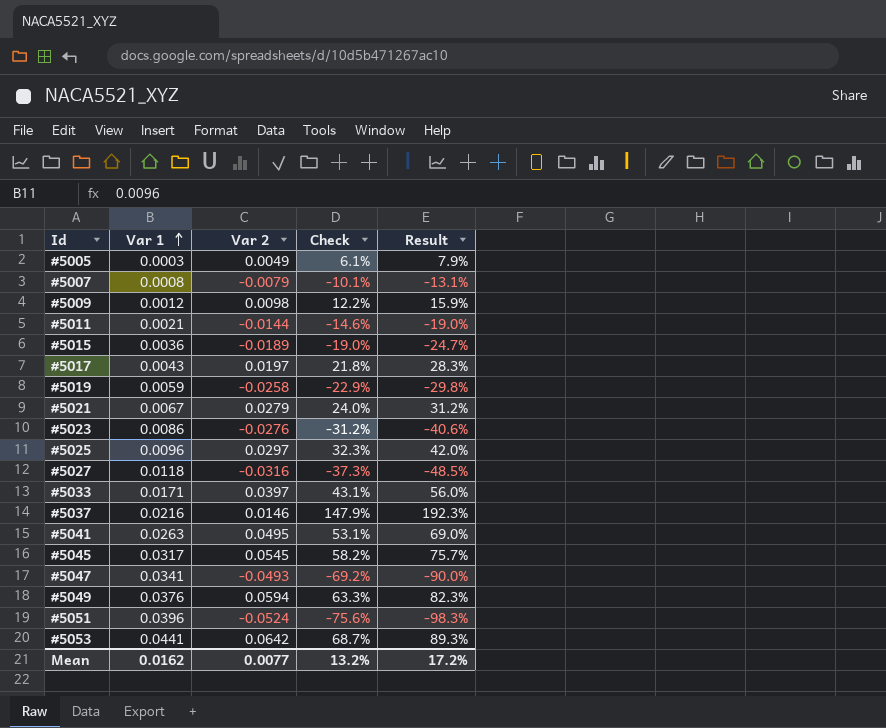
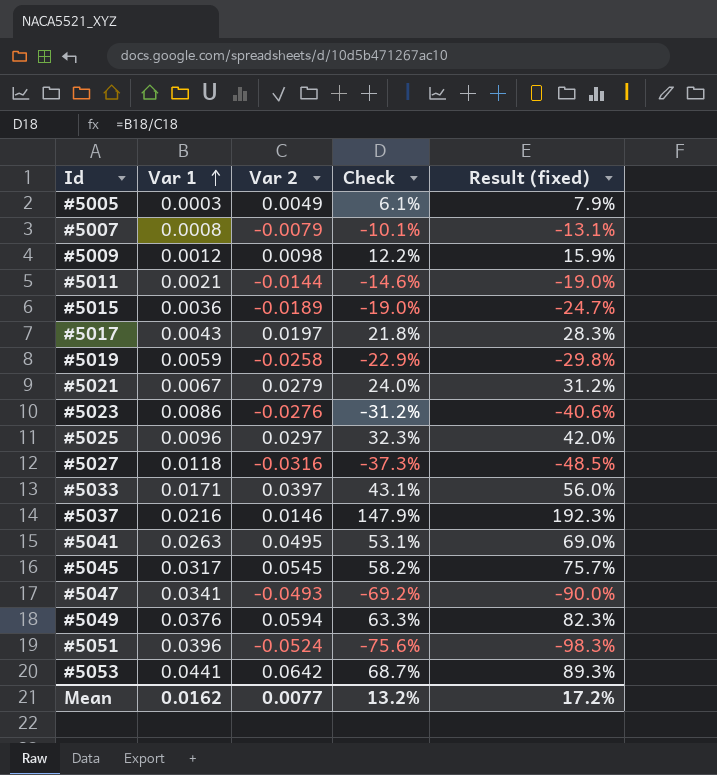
column name: Result -> Result (fixed)

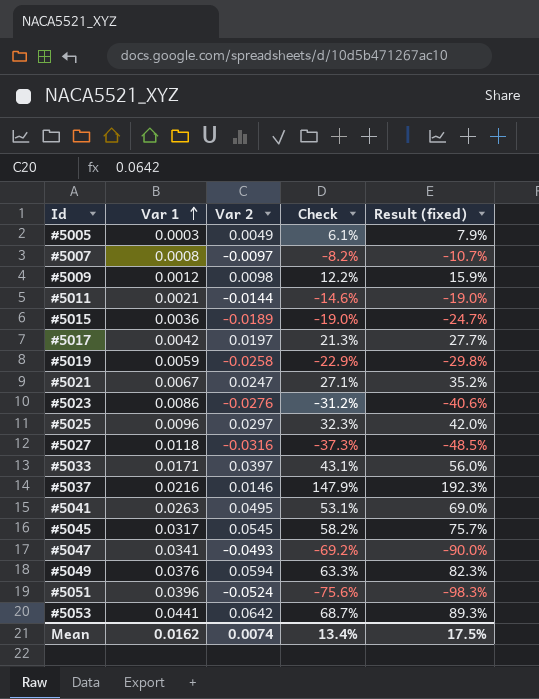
#5007 | Var 2: -0.0079 -> -0.0097
#5007 | Check: -10.1% -> -8.2%
#5007 | Result (fixed): -13.1% -> -10.7%
#5017 | Var 1: 0.0043 -> 0.0042
#5017 | Check: 21.8% -> 21.3%
#5017 | Result (fixed): 28.3% -> 27.7%
#5021 | Var 2: 0.0279 -> 0.0247
#5021 | Check: 24.0% -> 27.1%
#5021 | Result (fixed): 31.2% -> 35.2%
Mean | Var 2: 0.0077 -> 0.0074
Mean | Check: 13.2% -> 13.4%
Mean | Result (fixed): 17.2% -> 17.5%

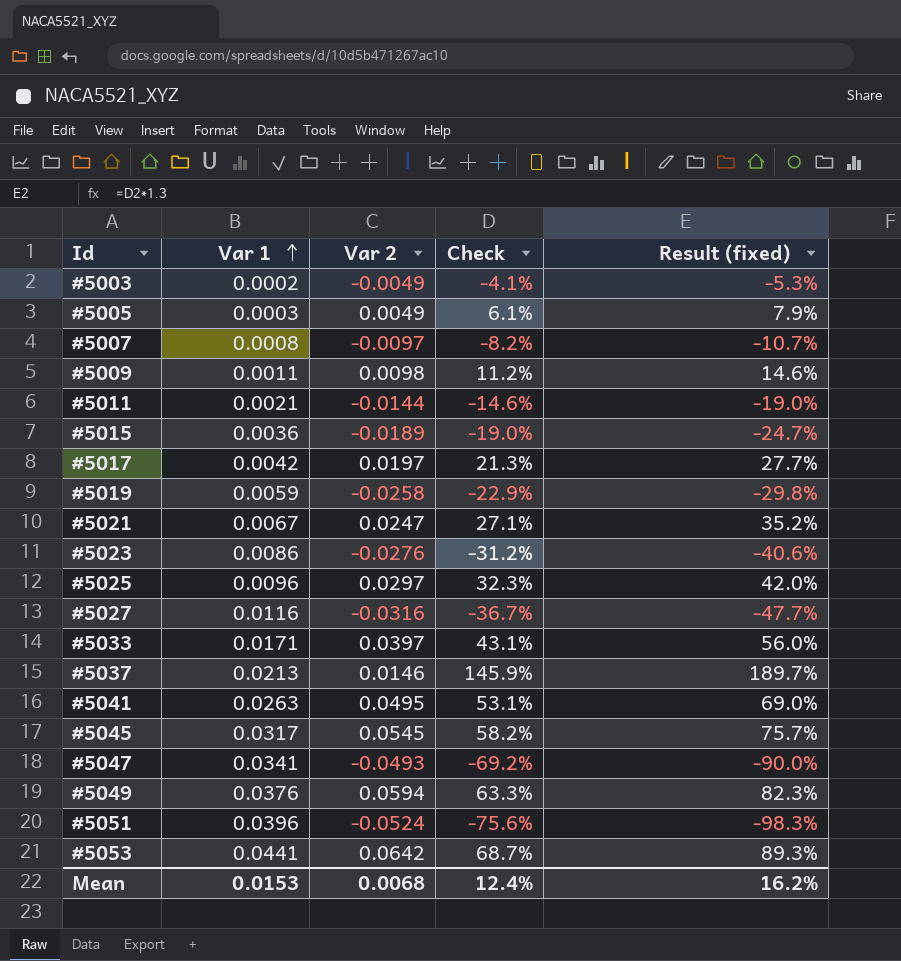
row #5003: none -> 0.0002 | -0.0049 | -4.1% | -5.3%
#5009 | Var 1: 0.0012 -> 0.0011
#5009 | Check: 12.2% -> 11.2%
#5009 | Result (fixed): 15.9% -> 14.6%
#5027 | Var 1: 0.0118 -> 0.0116
#5027 | Check: -37.3% -> -36.7%
#5027 | Result (fixed): -48.5% -> -47.7%
#5037 | Var 1: 0.0216 -> 0.0213
#5037 | Check: 147.9% -> 145.9%
#5037 | Result (fixed): 192.3% -> 189.7%
Mean | Var 1: 0.0162 -> 0.0153
Mean | Var 2: 0.0074 -> 0.0068
Mean | Check: 13.4% -> 12.4%
Mean | Result (fixed): 17.5% -> 16.2%

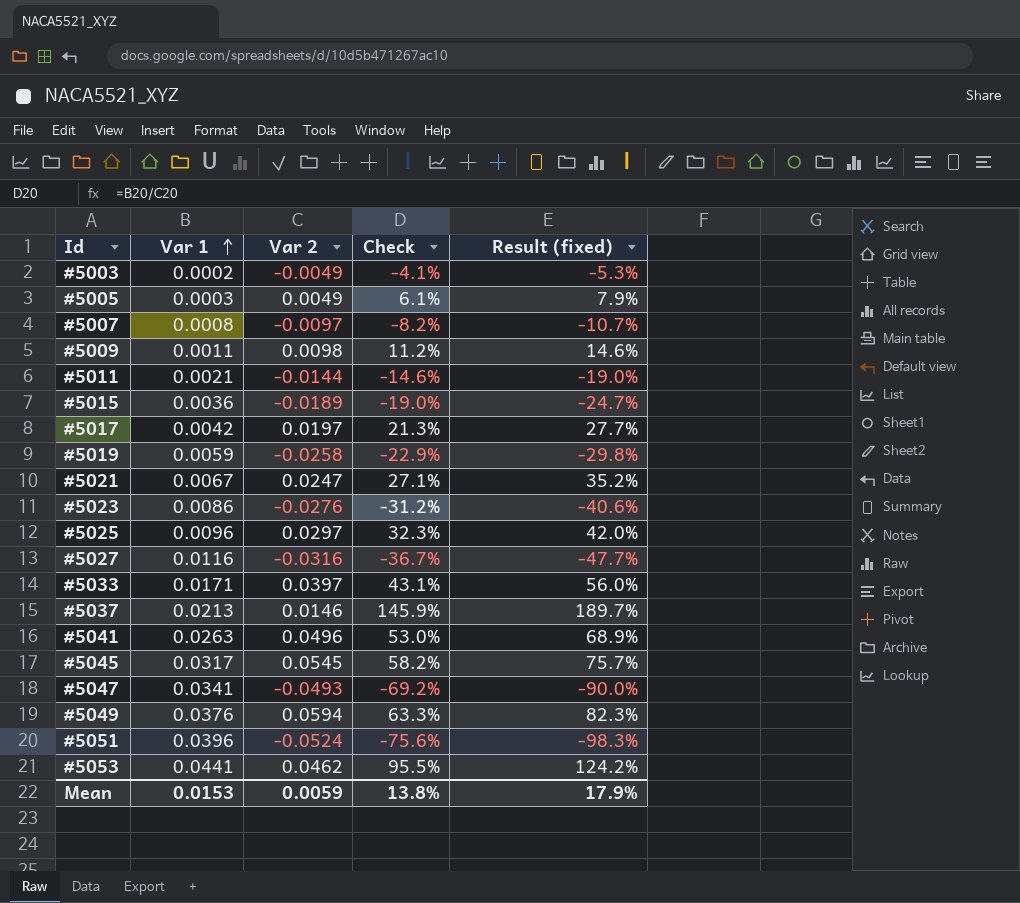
#5041 | Var 2: 0.0495 -> 0.0496
#5041 | Check: 53.1% -> 53.0%
#5041 | Result (fixed): 69.0% -> 68.9%
#5053 | Var 2: 0.0642 -> 0.0462
#5053 | Check: 68.7% -> 95.5%
#5053 | Result (fixed): 89.3% -> 124.2%
Mean | Var 2: 0.0068 -> 0.0059
Mean | Check: 12.4% -> 13.8%
Mean | Result (fixed): 16.2% -> 17.9%

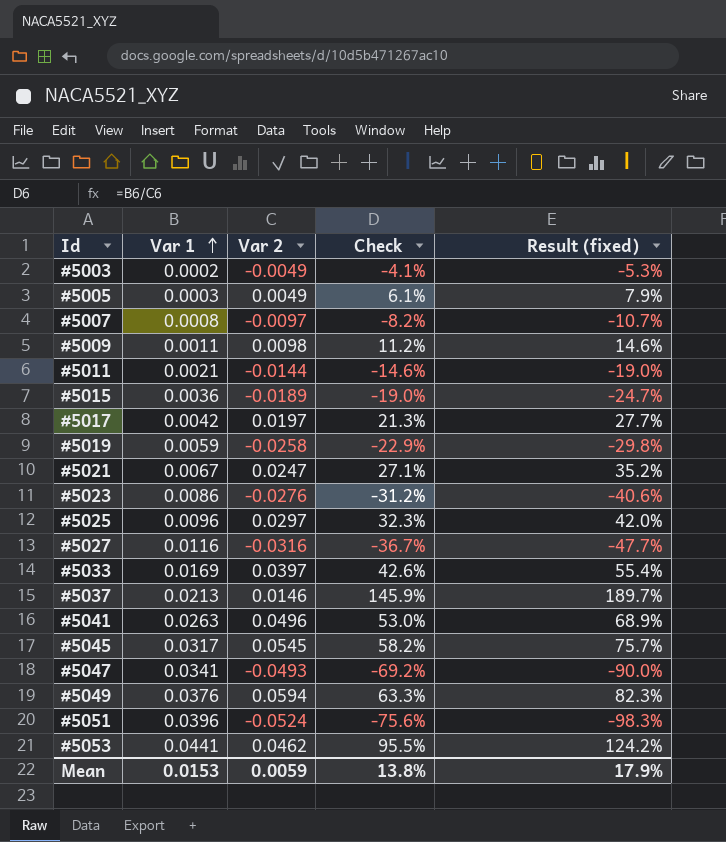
#5033 | Var 1: 0.0171 -> 0.0169
#5033 | Check: 43.1% -> 42.6%
#5033 | Result (fixed): 56.0% -> 55.4%

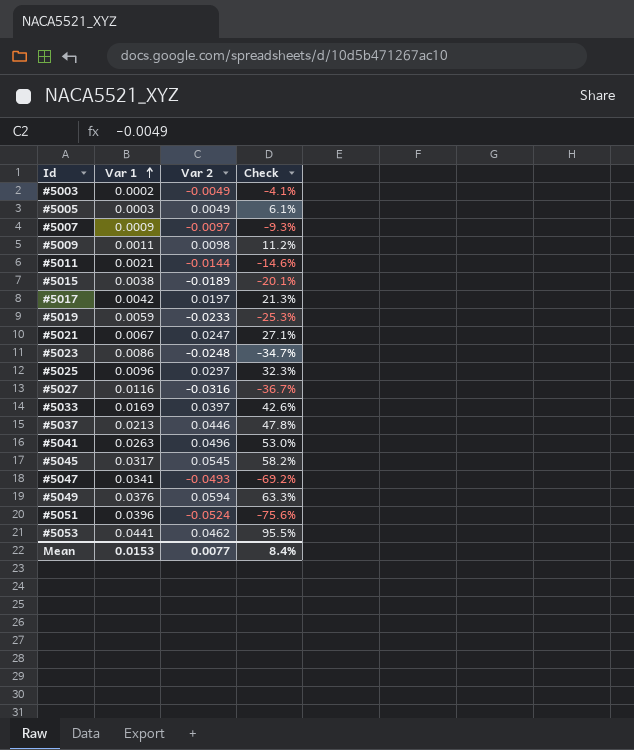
column Result (fixed) | formula: [Check] * 1.3 -> none
#5007 | Var 1: 0.0008 -> 0.0009
#5007 | Check: -8.2% -> -9.3%
#5015 | Var 1: 0.0036 -> 0.0038
#5015 | Check: -19.0% -> -20.1%
#5019 | Var 2: -0.0258 -> -0.0233
#5019 | Check: -22.9% -> -25.3%
#5023 | Var 2: -0.0276 -> -0.0248
#5023 | Check: -31.2% -> -34.7%
#5037 | Var 2: 0.0146 -> 0.0446
#5037 | Check: 145.9% -> 47.8%
Mean | Var 2: 0.0059 -> 0.0077
Mean | Check: 13.8% -> 8.4%

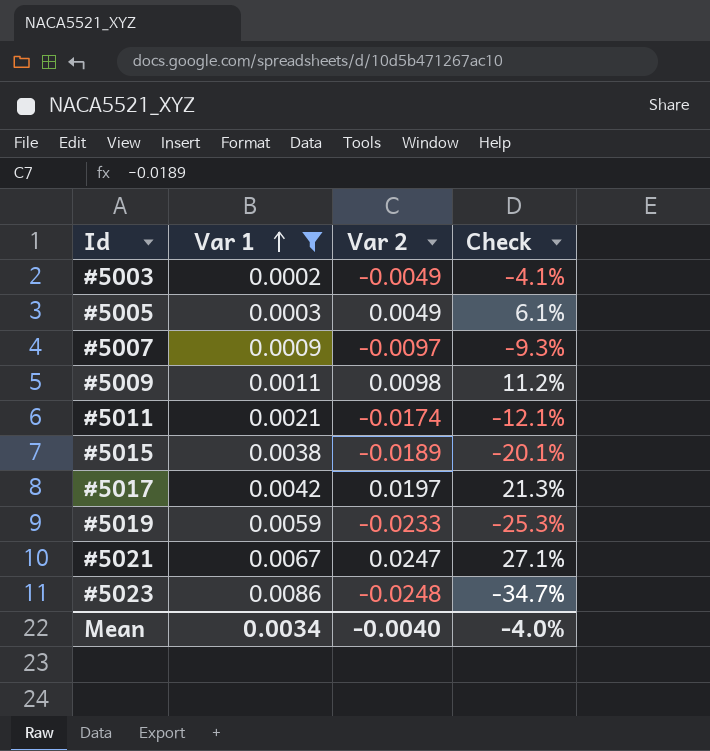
filter: none -> Var 1 <= 0.0086
#5011 | Var 2: -0.0144 -> -0.0174
#5011 | Check: -14.6% -> -12.1%
Mean | Var 1: 0.0153 -> 0.0034
Mean | Var 2: 0.0077 -> -0.0040
Mean | Check: 8.4% -> -4.0%

